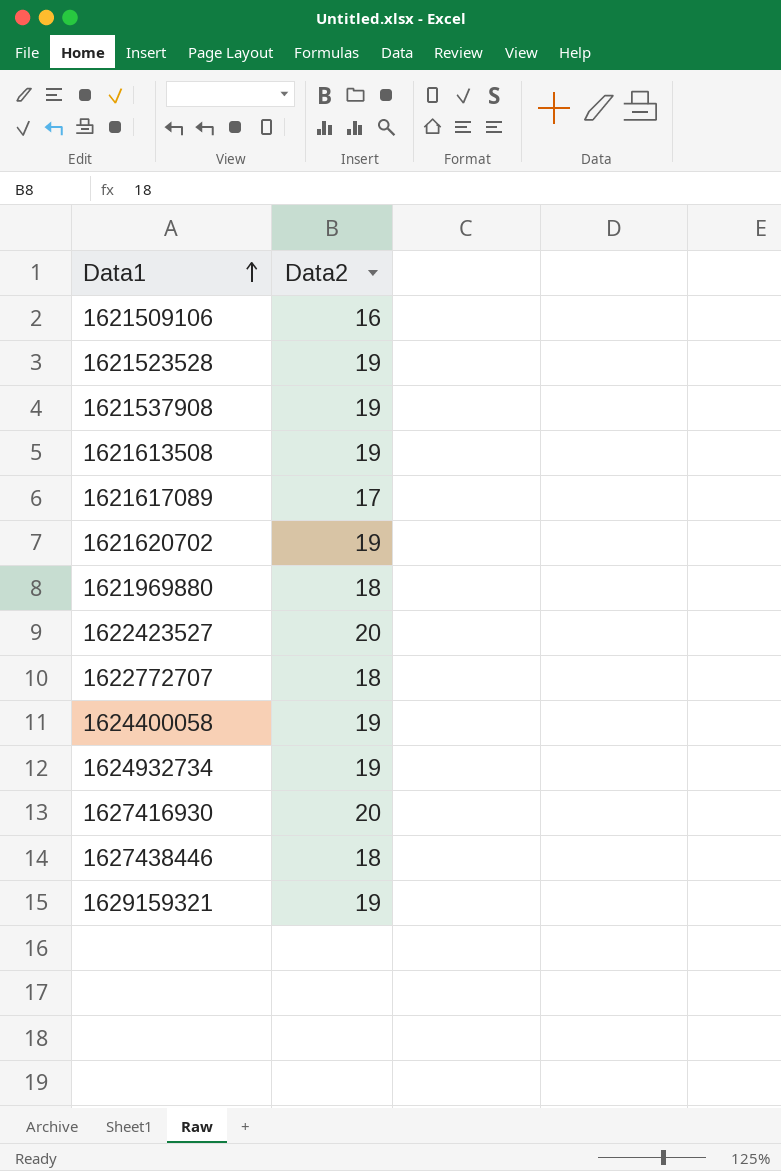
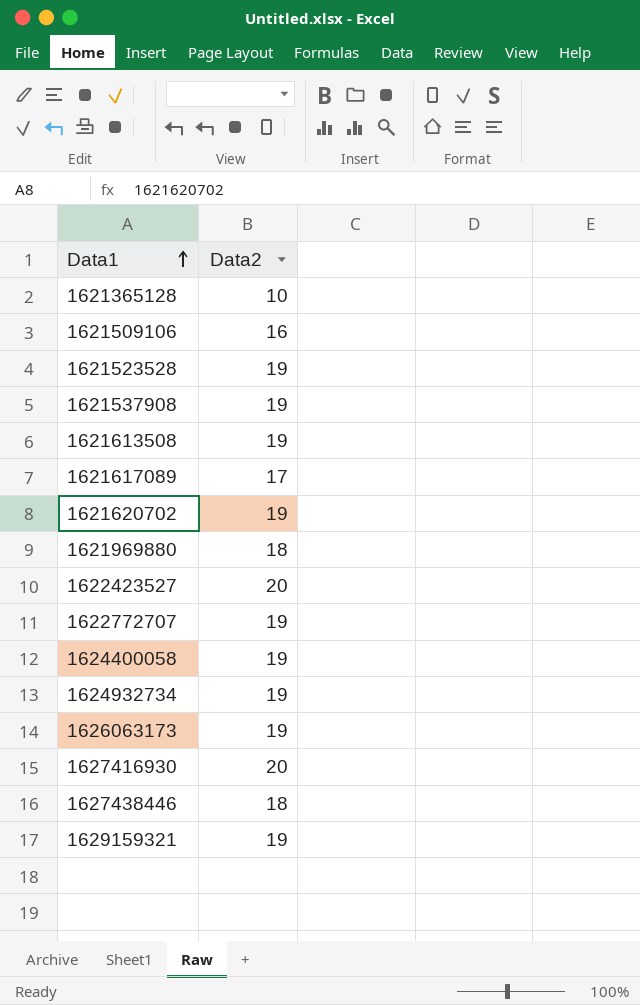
row 1621365128: none -> 10
1622772707 | Data2: 18 -> 19
row 1626063173: none -> 19

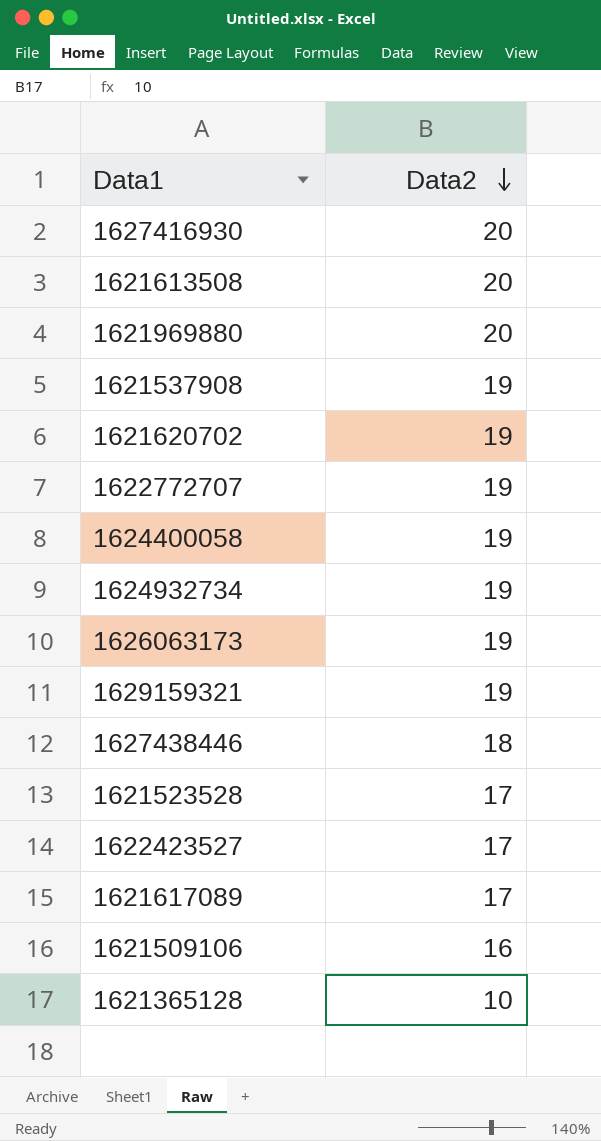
row order: Data1 ascending -> Data2 descending
1621613508 | Data2: 19 -> 20
1621969880 | Data2: 18 -> 20
1621523528 | Data2: 19 -> 17
1622423527 | Data2: 20 -> 17

